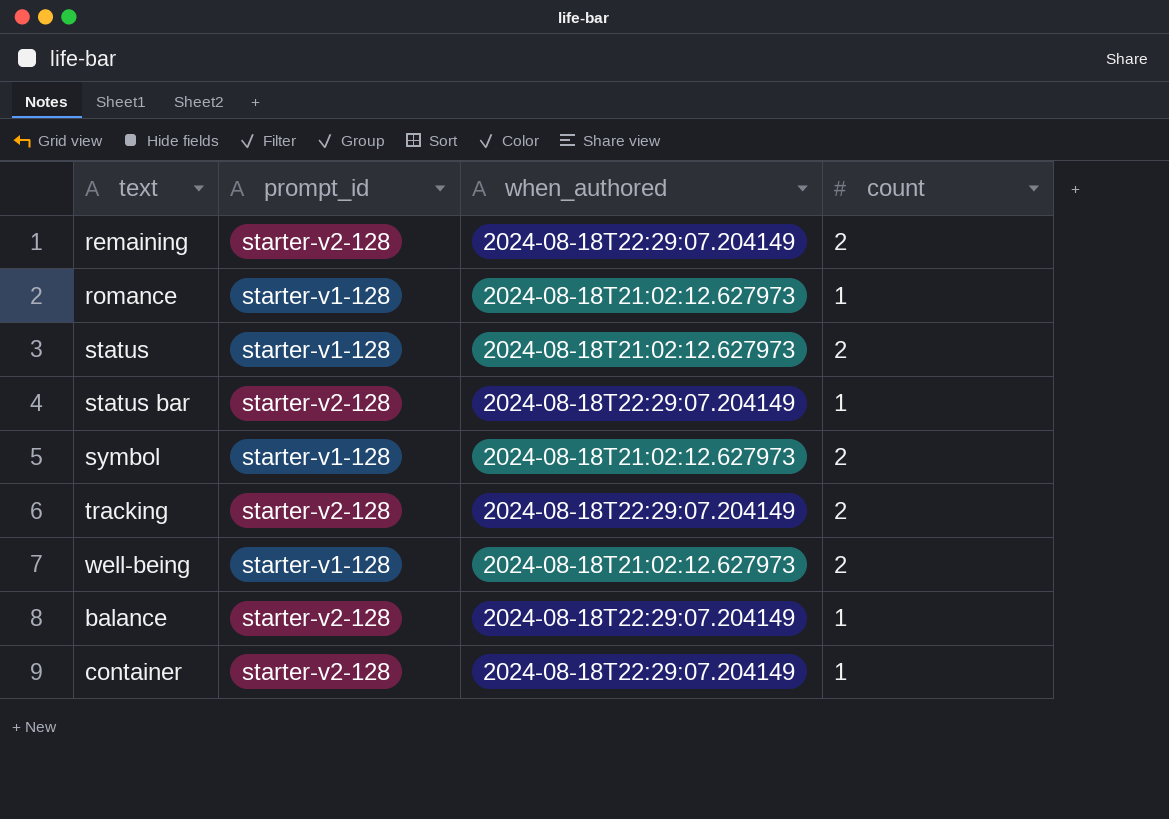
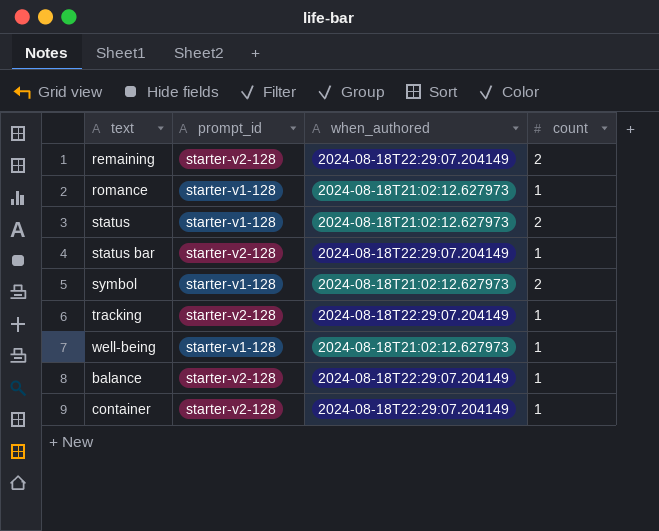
tracking | count: 2 -> 1
well-being | count: 2 -> 1

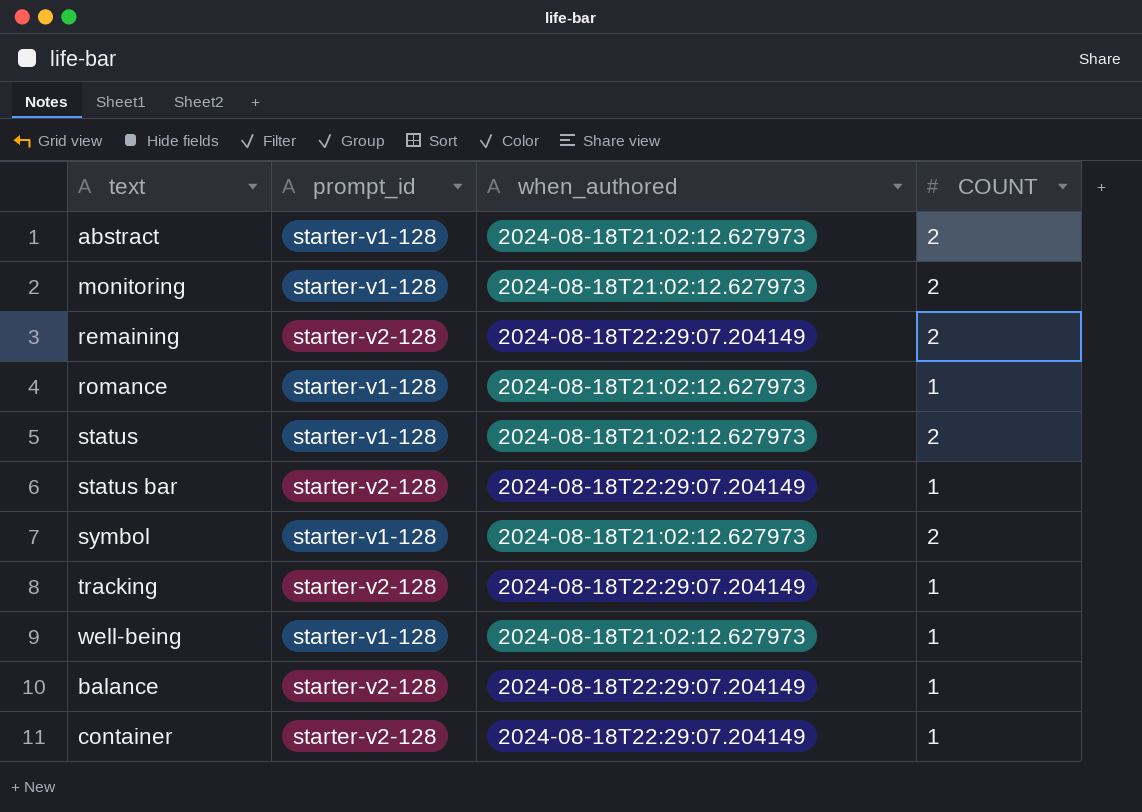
column name: count -> COUNT
row abstract: none -> starter-v1-128 | 2024-08-18T21:02:12.627973 | 2
row monitoring: none -> starter-v1-128 | 2024-08-18T21:02:12.627973 | 2

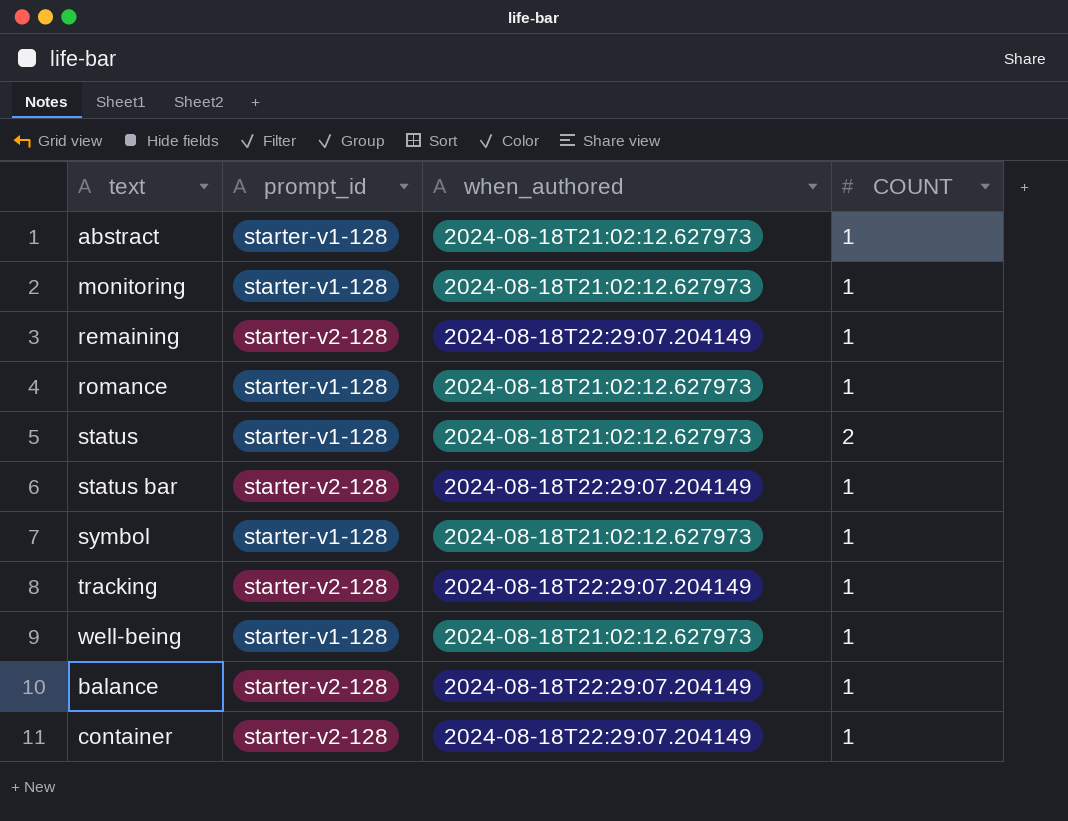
abstract | COUNT: 2 -> 1
monitoring | COUNT: 2 -> 1
remaining | COUNT: 2 -> 1
symbol | COUNT: 2 -> 1

